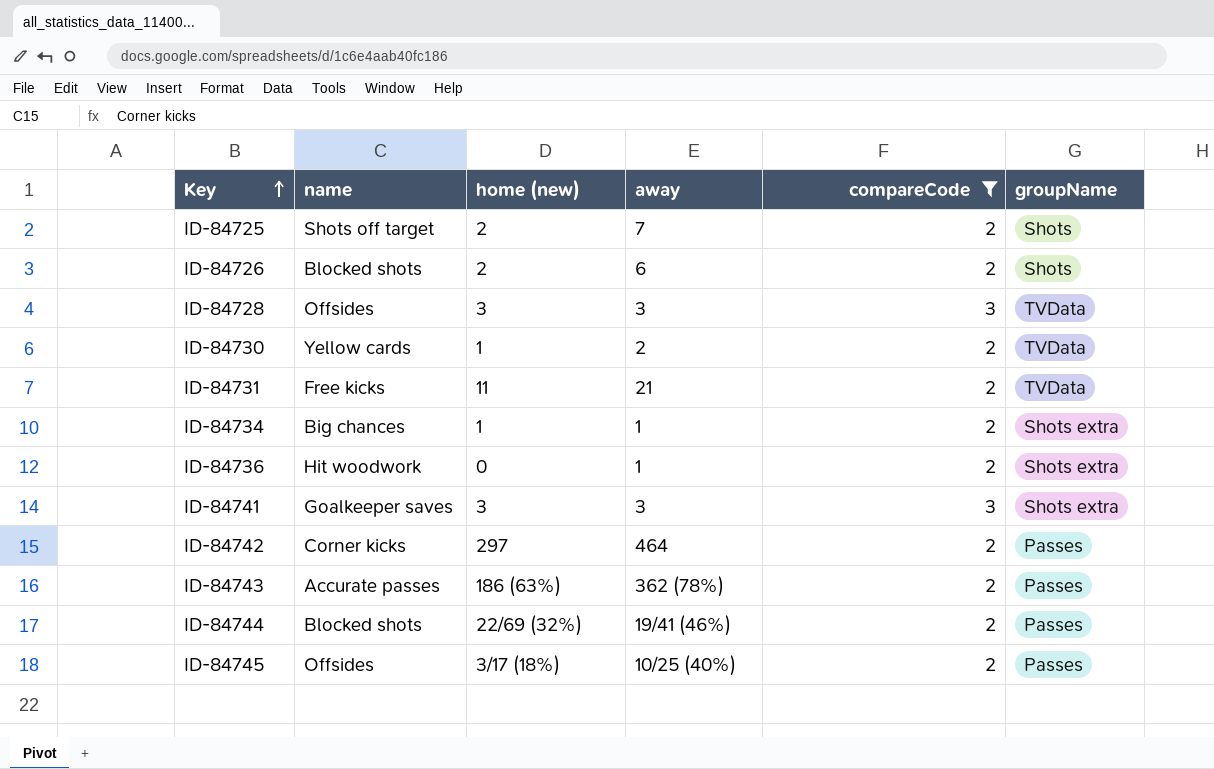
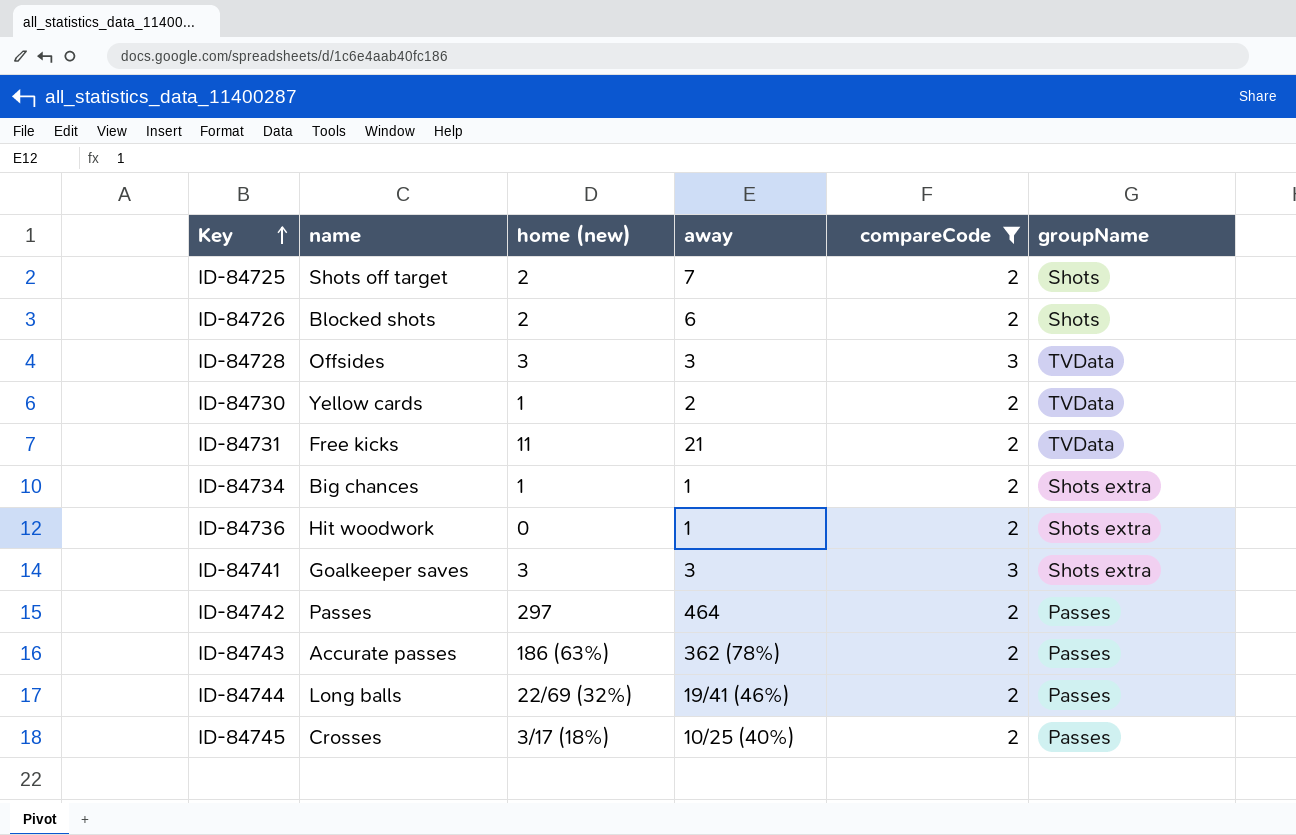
ID-84742 | name: Corner kicks -> Passes
ID-84744 | name: Blocked shots -> Long balls
ID-84745 | name: Offsides -> Crosses

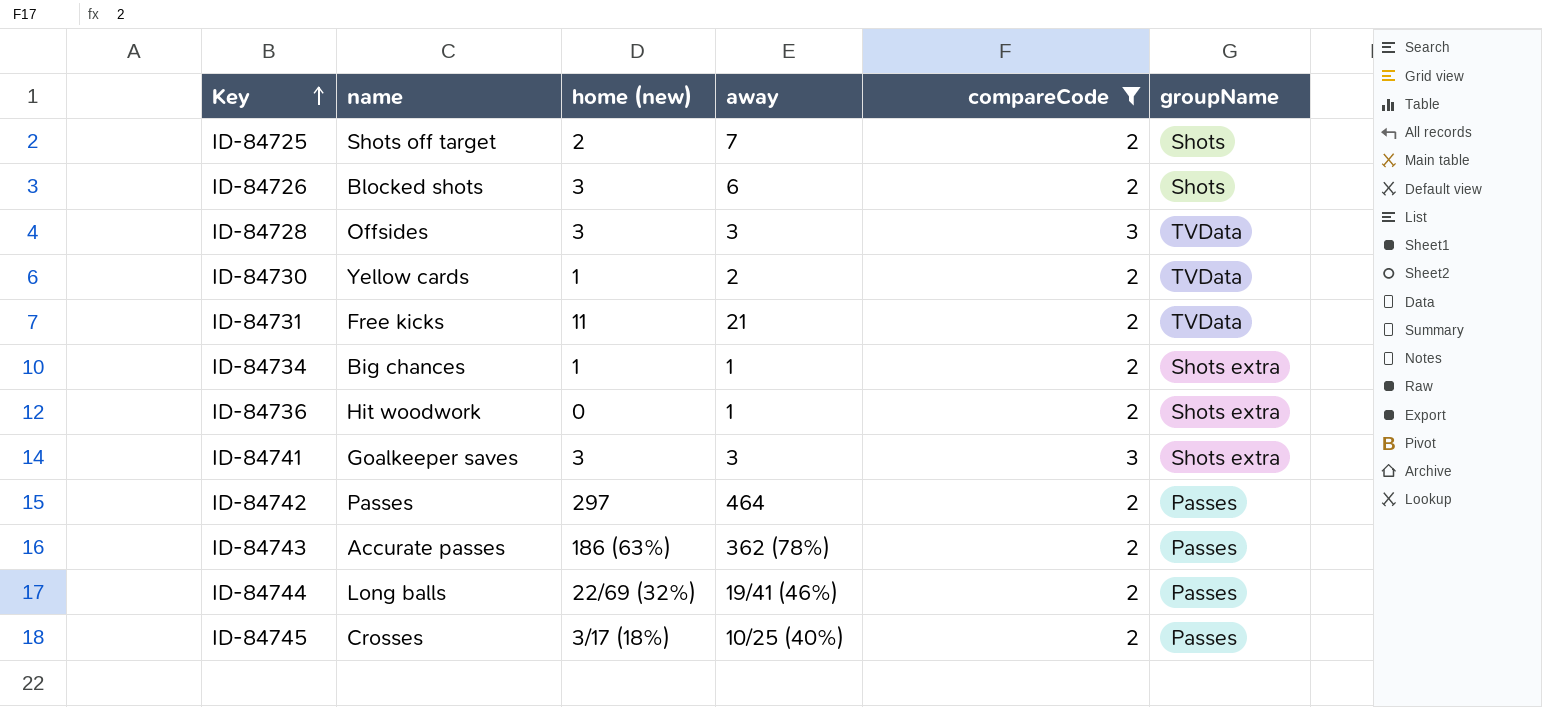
ID-84726 | home (new): 2 -> 3

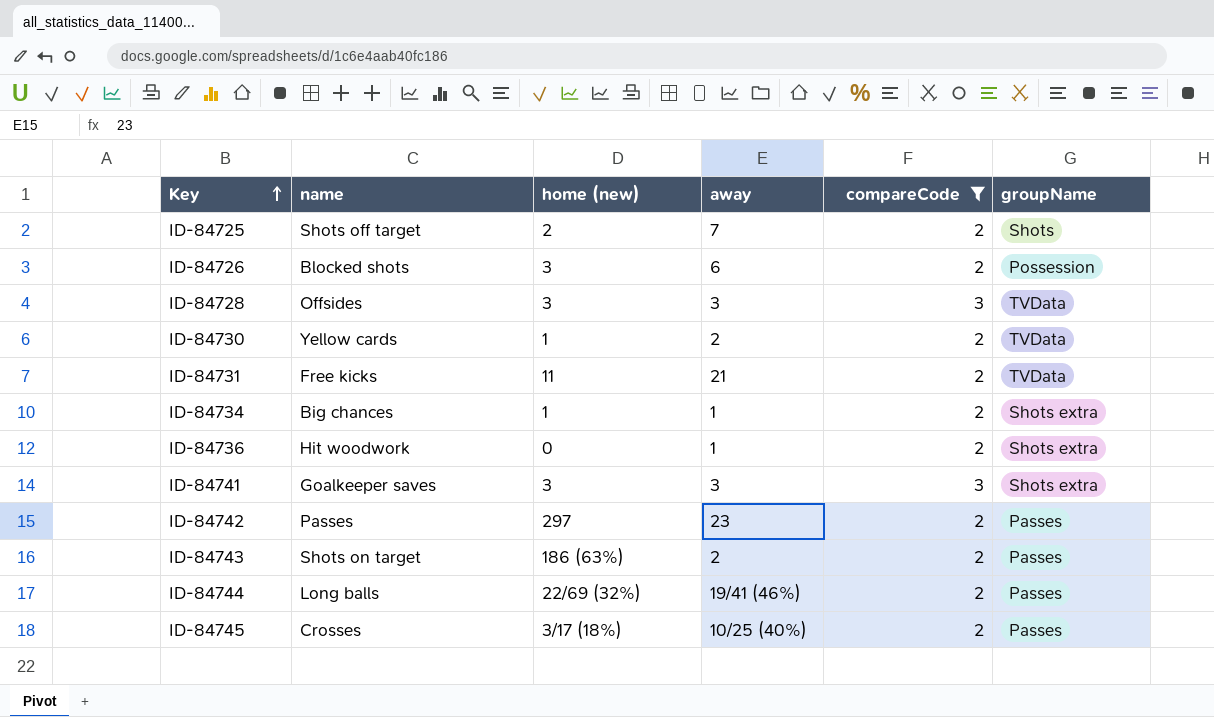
ID-84726 | groupName: Shots -> Possession
ID-84742 | away: 464 -> 23
ID-84743 | name: Accurate passes -> Shots on target
ID-84743 | away: 362 (78%) -> 2

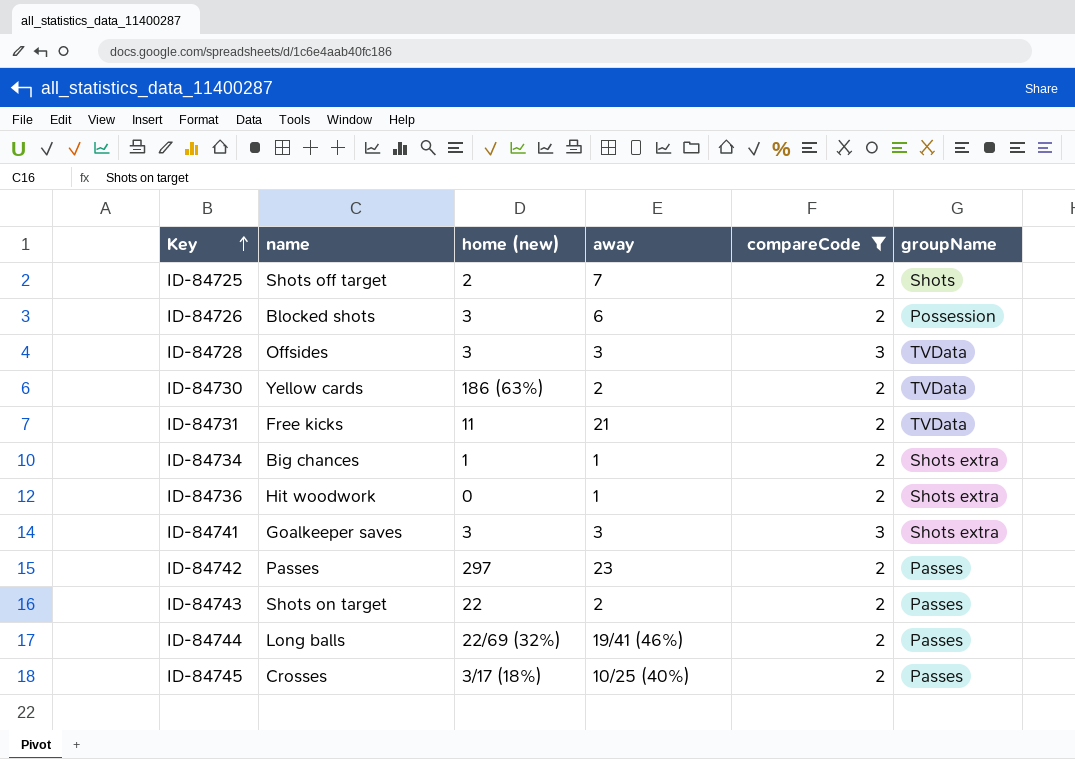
ID-84730 | home (new): 1 -> 186 (63%)
ID-84743 | home (new): 186 (63%) -> 22

